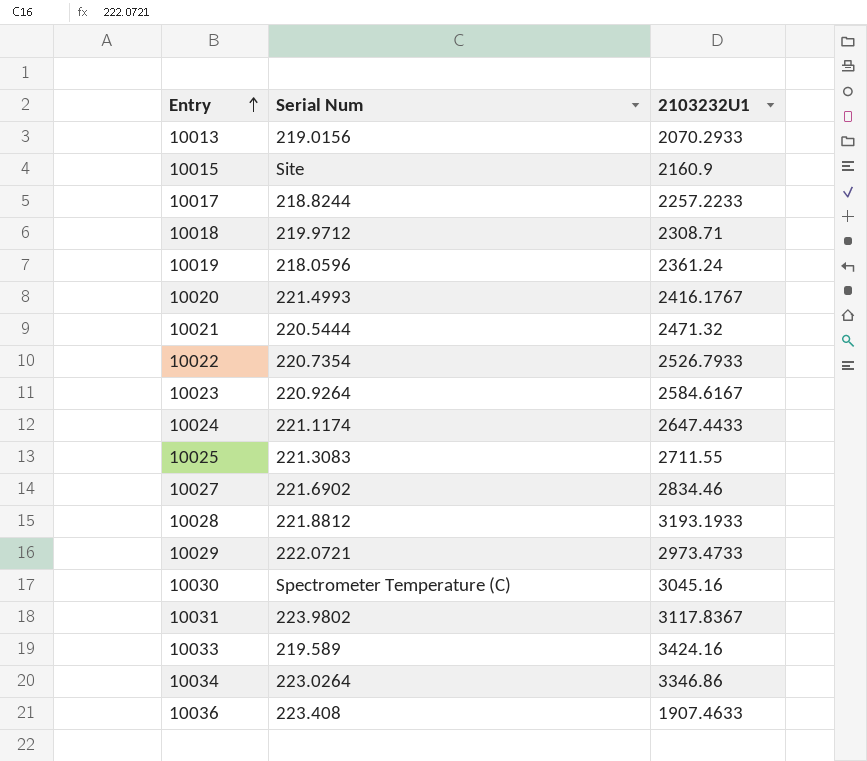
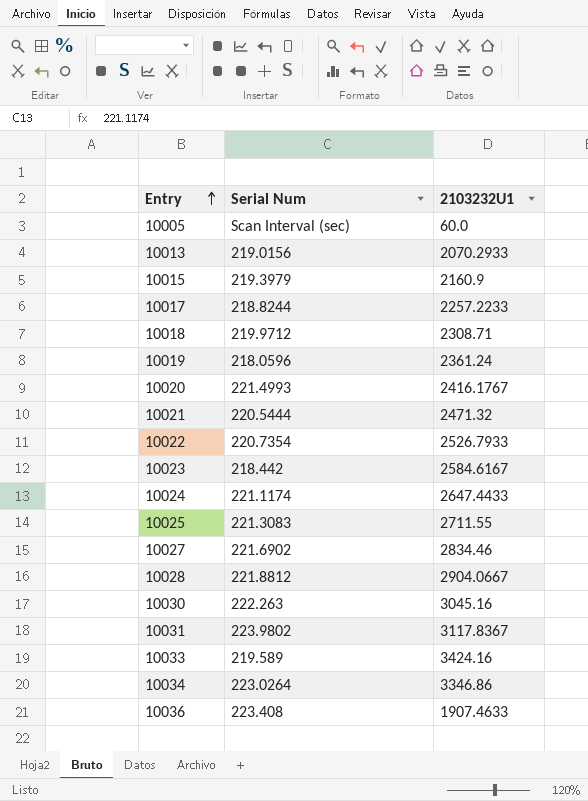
row 10029: 222.0721 | 2973.4733 -> none
row 10005: none -> Scan Interval (sec) | 60.0
10015 | Serial Num: Site -> 219.3979
10023 | Serial Num: 220.9264 -> 218.442
10028 | 2103232U1: 3193.1933 -> 2904.0667
10030 | Serial Num: Spectrometer Temperature (C) -> 222.263

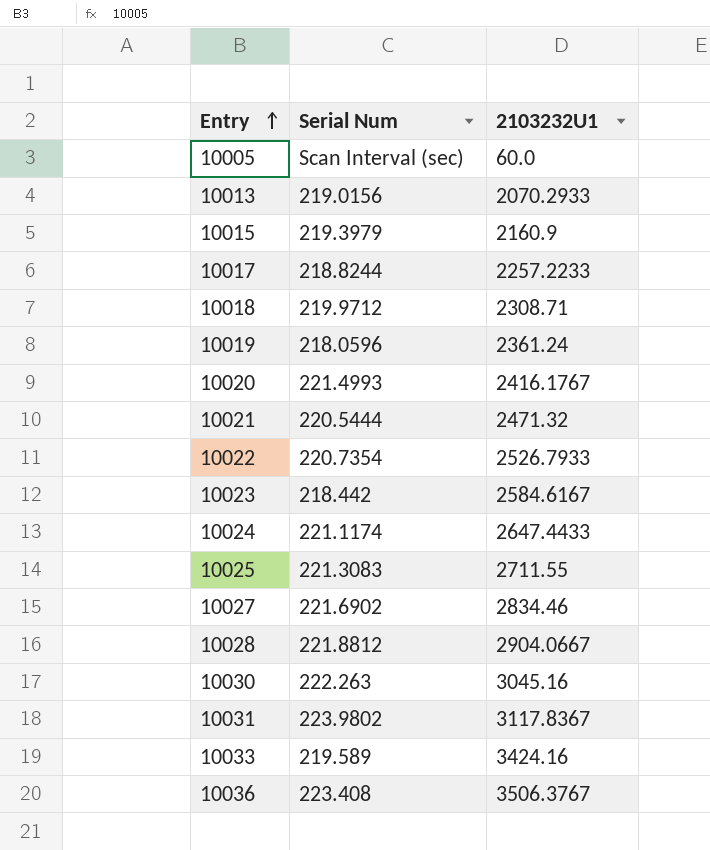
row 10034: 223.0264 | 3346.86 -> none
10036 | 2103232U1: 1907.4633 -> 3506.3767

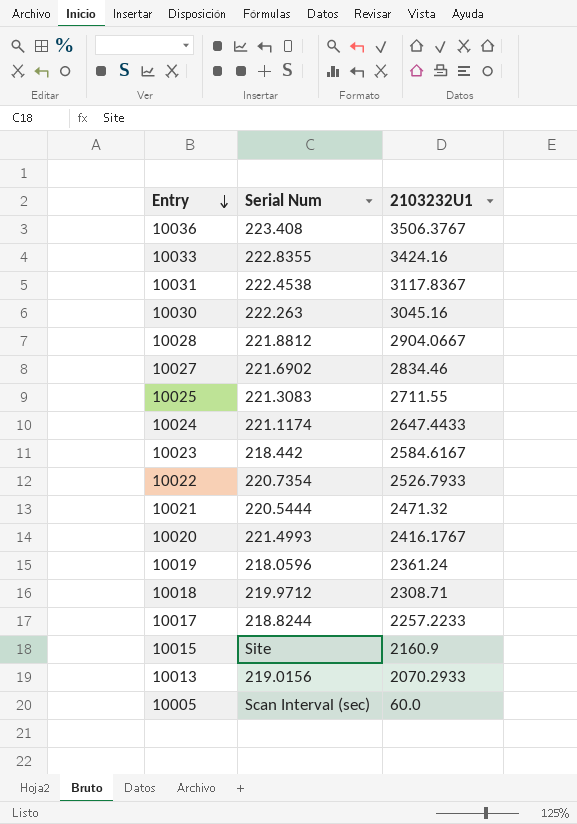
row order: Entry ascending -> Entry descending
10033 | Serial Num: 219.589 -> 222.8355
10031 | Serial Num: 223.9802 -> 222.4538
10015 | Serial Num: 219.3979 -> Site

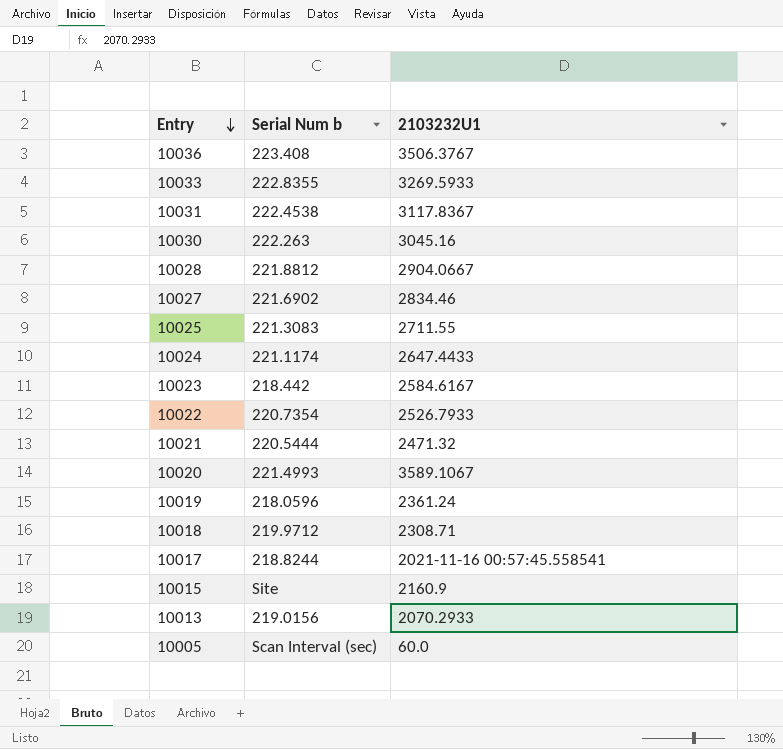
column name: Serial Num -> Serial Num b
10033 | 2103232U1: 3424.16 -> 3269.5933
10020 | 2103232U1: 2416.1767 -> 3589.1067
10017 | 2103232U1: 2257.2233 -> 2021-11-16 00:57:45.558541

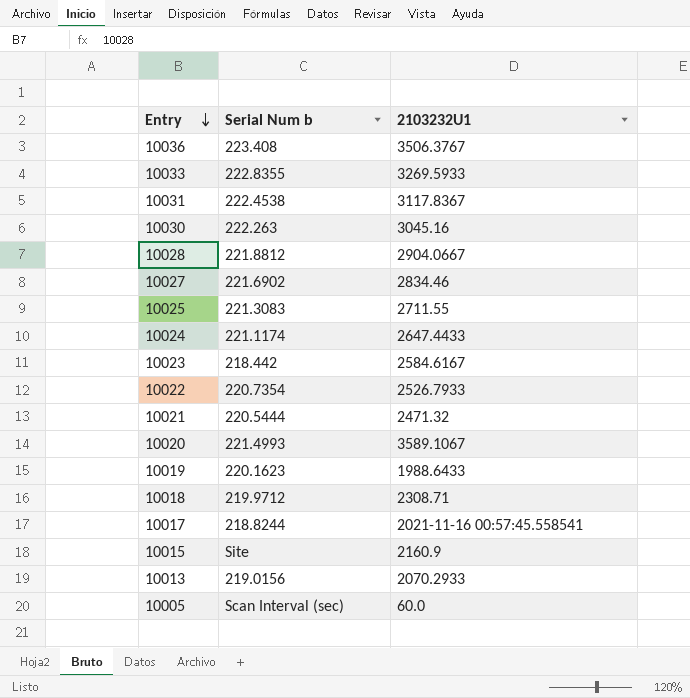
10019 | Serial Num b: 218.0596 -> 220.1623
10019 | 2103232U1: 2361.24 -> 1988.6433

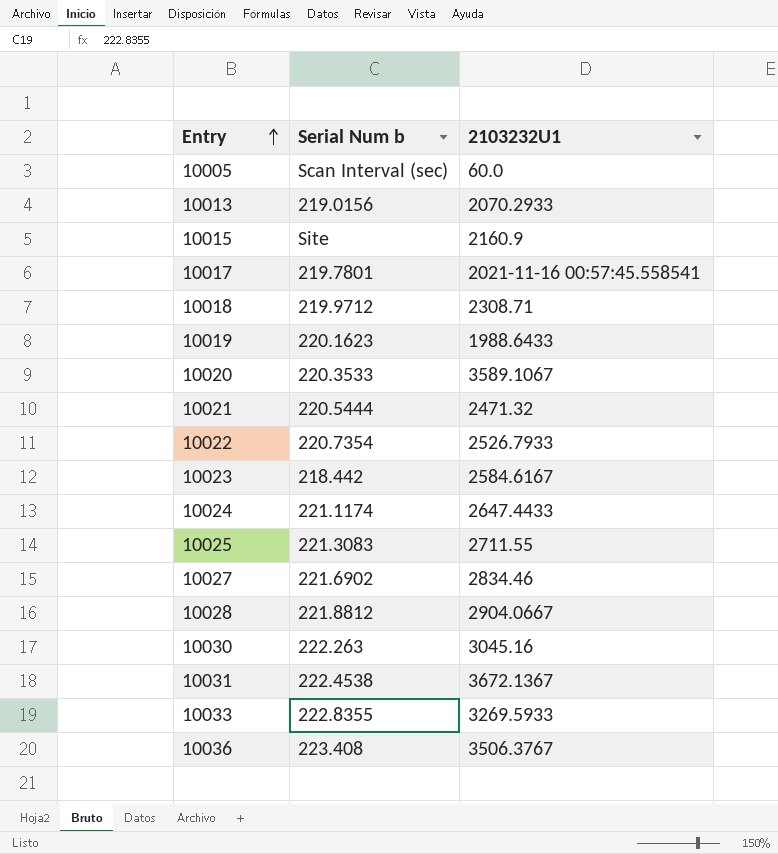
row order: Entry descending -> Entry ascending
10017 | Serial Num b: 218.8244 -> 219.7801
10020 | Serial Num b: 221.4993 -> 220.3533
10031 | 2103232U1: 3117.8367 -> 3672.1367

